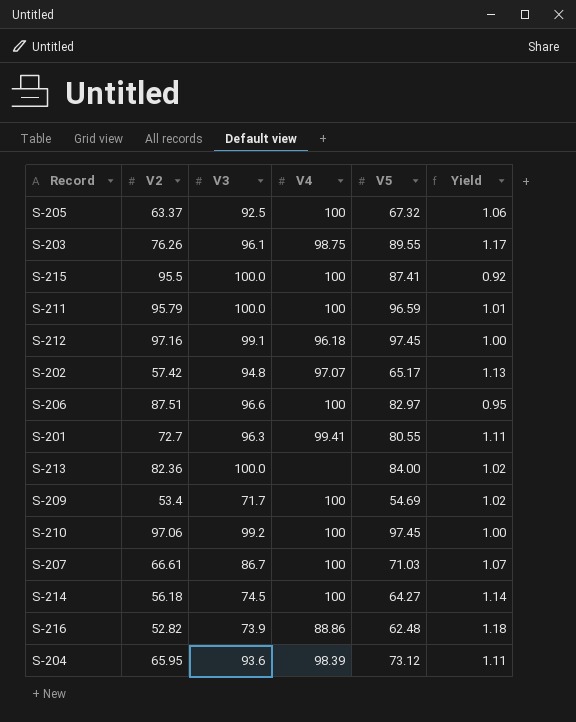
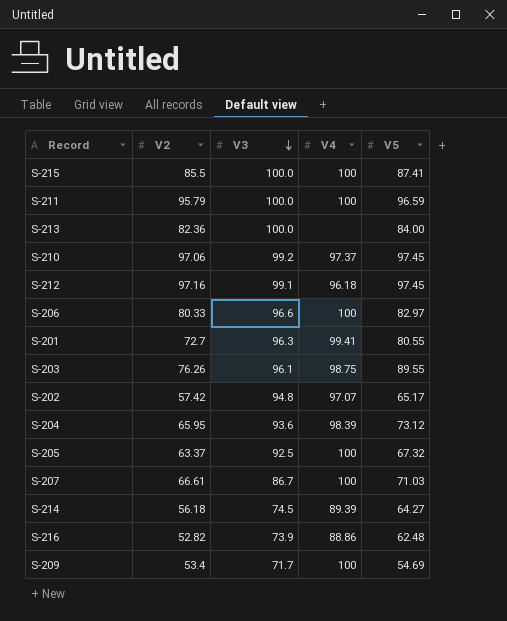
row order: none -> V3 descending
column Yield | formula: [V5] / [V2] -> none
S-215 | V2: 95.5 -> 85.5
S-210 | V4: 100 -> 97.37
S-206 | V2: 87.51 -> 80.33
S-214 | V4: 100 -> 89.39

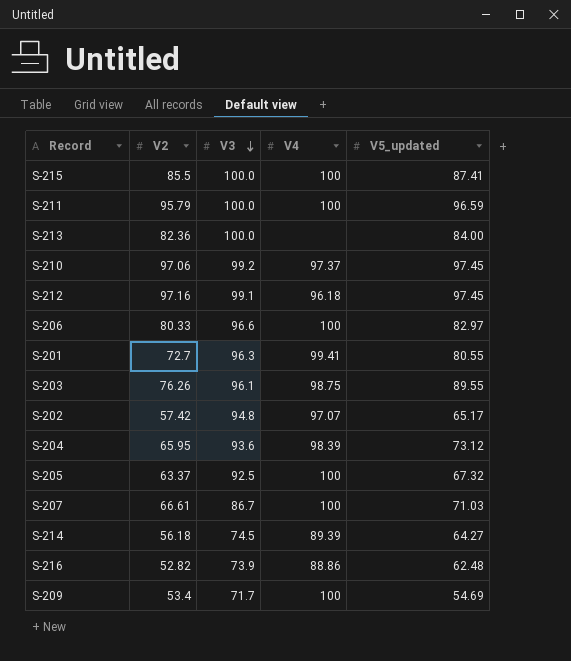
column name: V5 -> V5_updated

